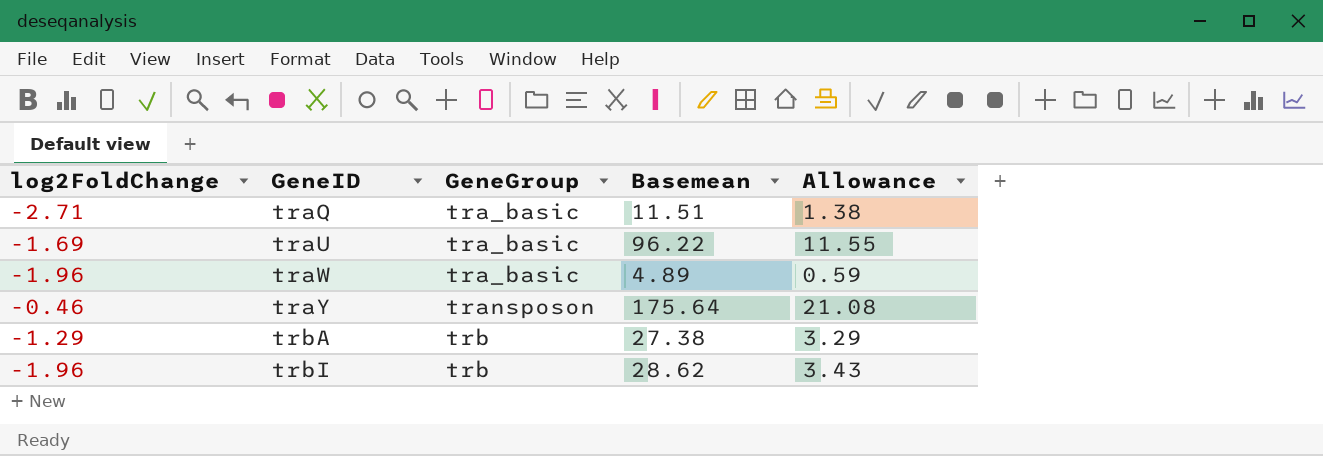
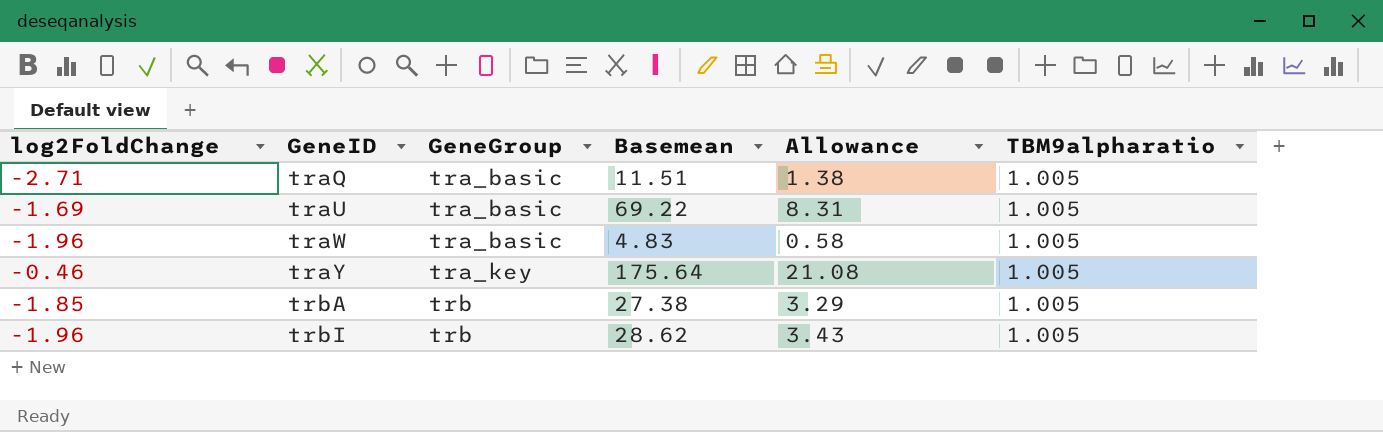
column TBM9alpharatio | position: none -> 6
traU | Basemean: 96.22 -> 69.22
traU | Allowance: 11.55 -> 8.31
traW | Basemean: 4.89 -> 4.83
traW | Allowance: 0.59 -> 0.58
traY | GeneGroup: transposon -> tra_key
trbA | log2FoldChange: -1.29 -> -1.85

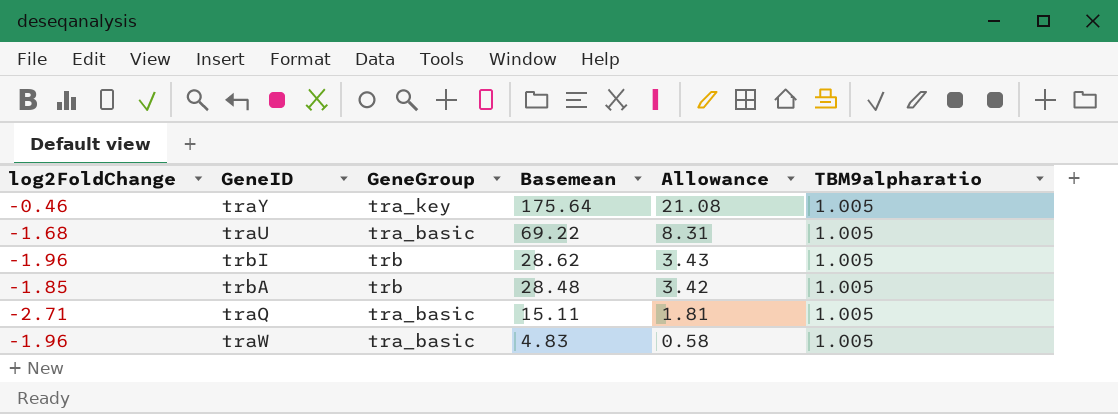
row order: GeneID ascending -> Basemean descending
traU | log2FoldChange: -1.69 -> -1.68
trbA | Basemean: 27.38 -> 28.48
trbA | Allowance: 3.29 -> 3.42
traQ | Basemean: 11.51 -> 15.11
traQ | Allowance: 1.38 -> 1.81

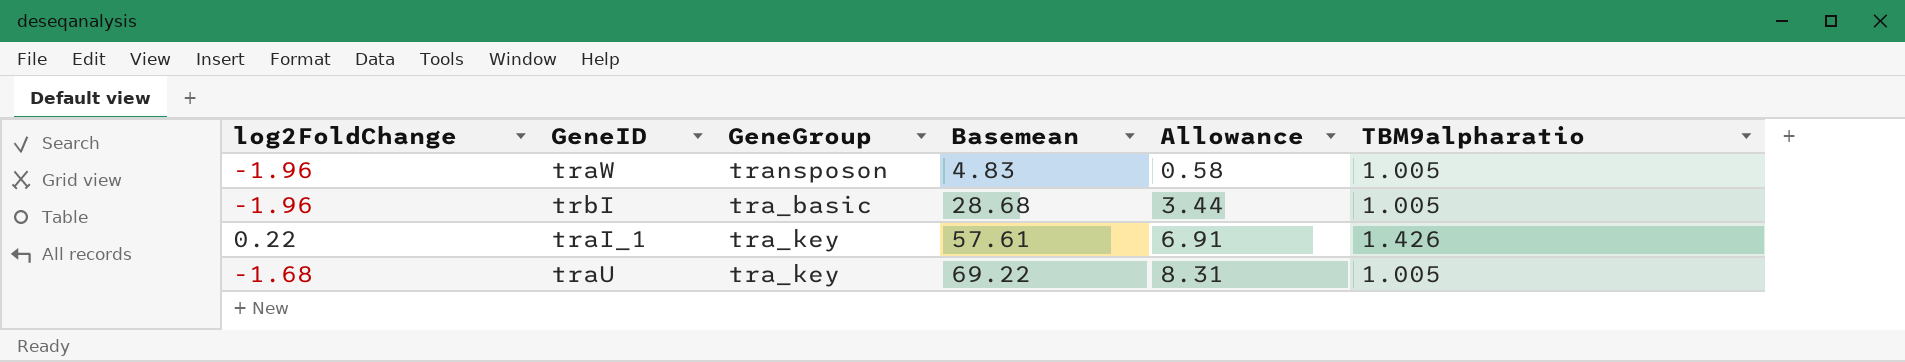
row order: Basemean descending -> Basemean ascending
row traY: -0.46 | tra_key | 175.64 | 21.08 | 1.005 -> none
row trbA: -1.85 | trb | 28.48 | 3.42 | 1.005 -> none
row traQ: -2.71 | tra_basic | 15.11 | 1.81 | 1.005 -> none
traW | GeneGroup: tra_basic -> transposon
trbI | GeneGroup: trb -> tra_basic
trbI | Basemean: 28.62 -> 28.68
trbI | Allowance: 3.43 -> 3.44
row traI_1: none -> 0.22 | tra_key | 57.61 | 6.91 | 1.426
traU | GeneGroup: tra_basic -> tra_key

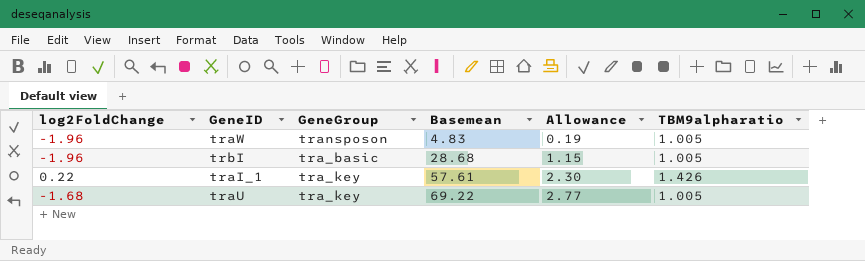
column Allowance | formula: [Basemean] * 0.12 -> [Basemean] * 0.04

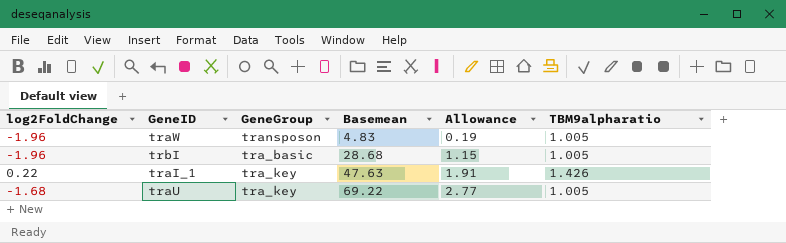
traI_1 | Basemean: 57.61 -> 47.63
traI_1 | Allowance: 2.30 -> 1.91

